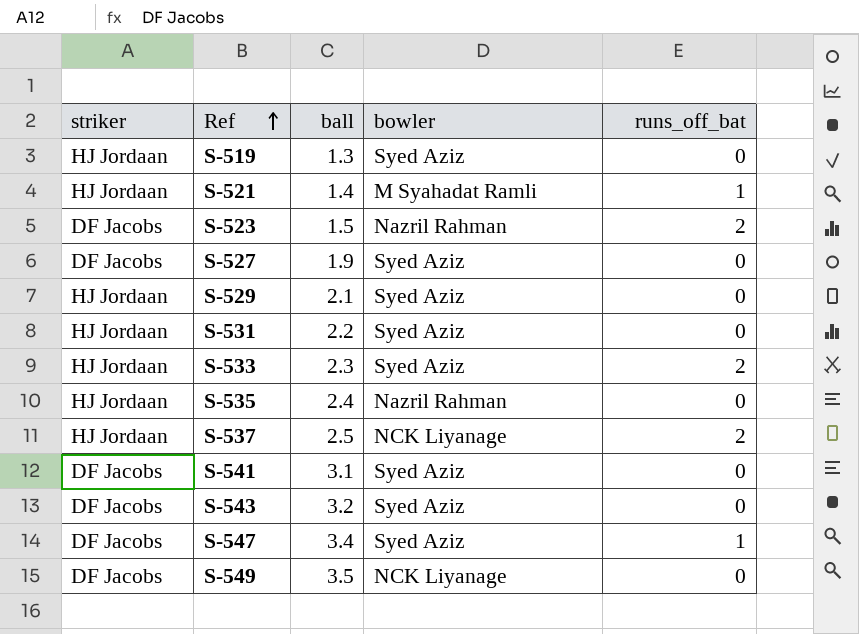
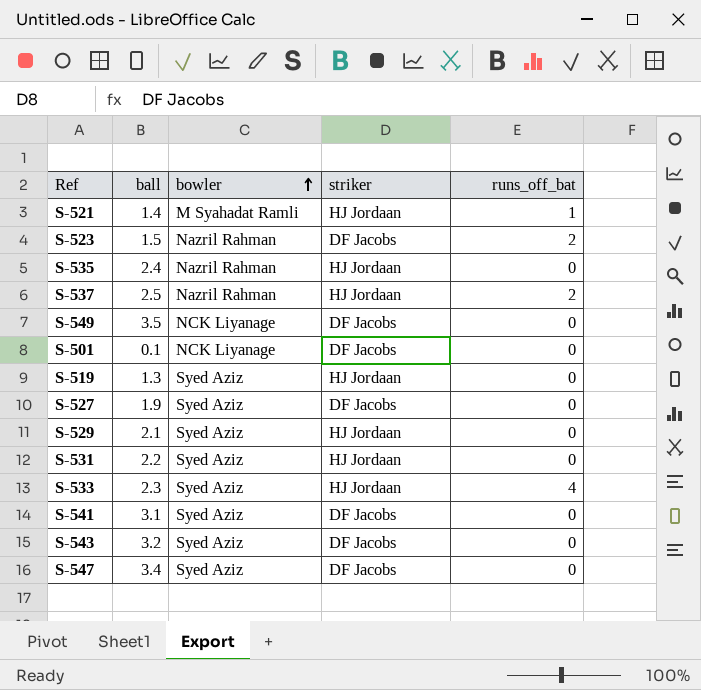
row order: Ref ascending -> bowler ascending
column striker | position: 1 -> 4
S-537 | bowler: NCK Liyanage -> Nazril Rahman
row S-501: none -> 0.1 | NCK Liyanage | DF Jacobs | 0
S-533 | runs_off_bat: 2 -> 4
S-547 | runs_off_bat: 1 -> 0

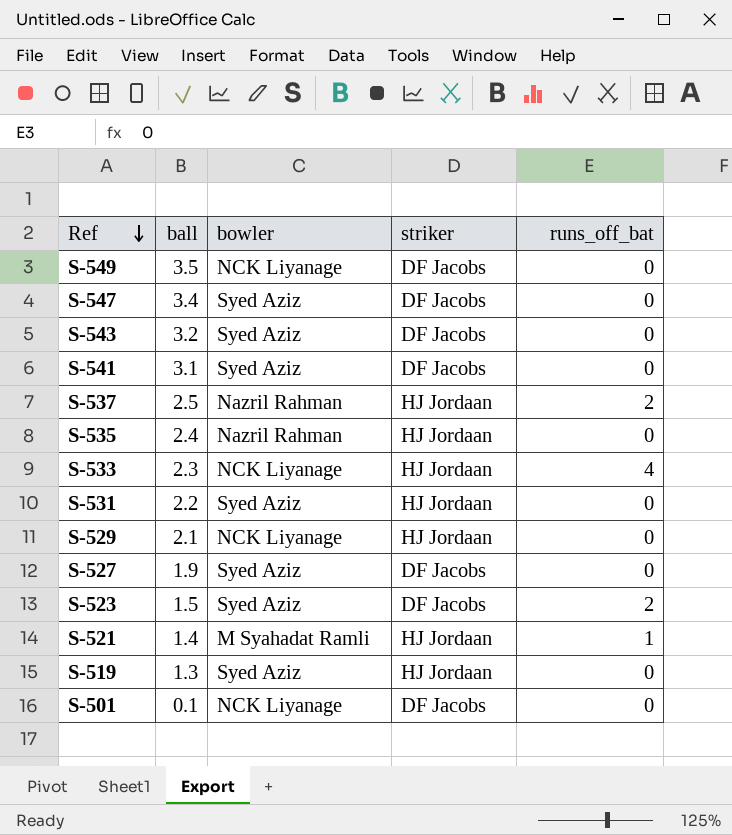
row order: bowler ascending -> Ref descending
S-533 | bowler: Syed Aziz -> NCK Liyanage
S-529 | bowler: Syed Aziz -> NCK Liyanage
S-523 | bowler: Nazril Rahman -> Syed Aziz

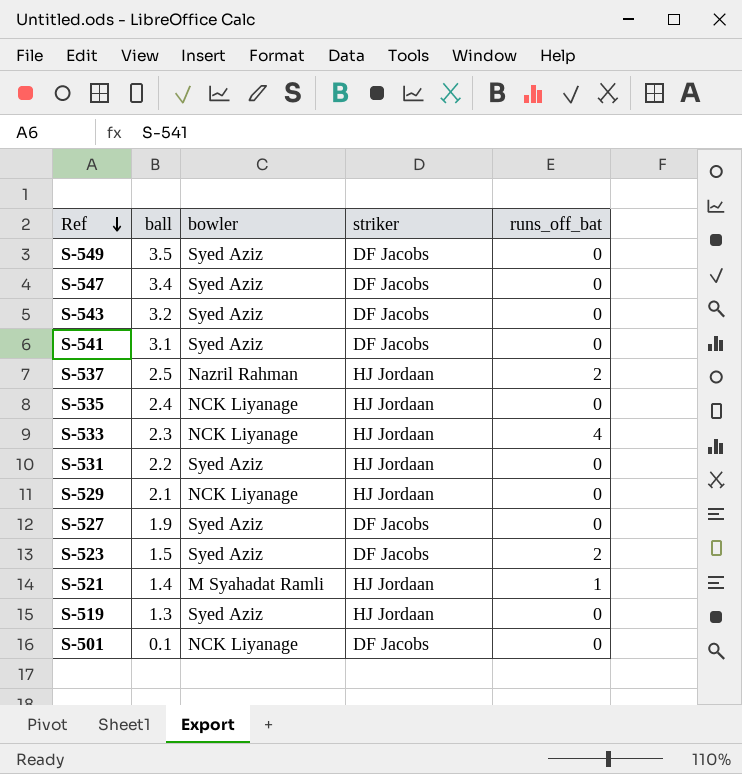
S-549 | bowler: NCK Liyanage -> Syed Aziz
S-535 | bowler: Nazril Rahman -> NCK Liyanage

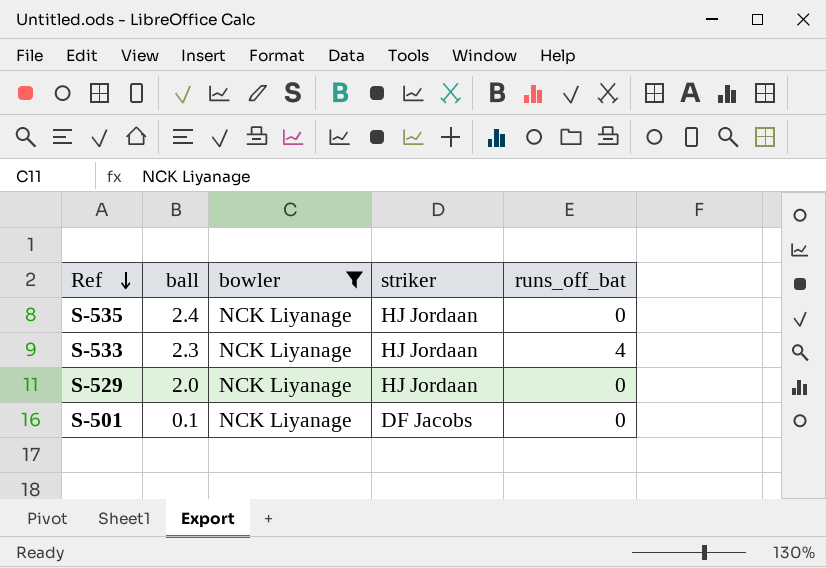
filter: none -> bowler = NCK Liyanage
S-529 | ball: 2.1 -> 2.0

